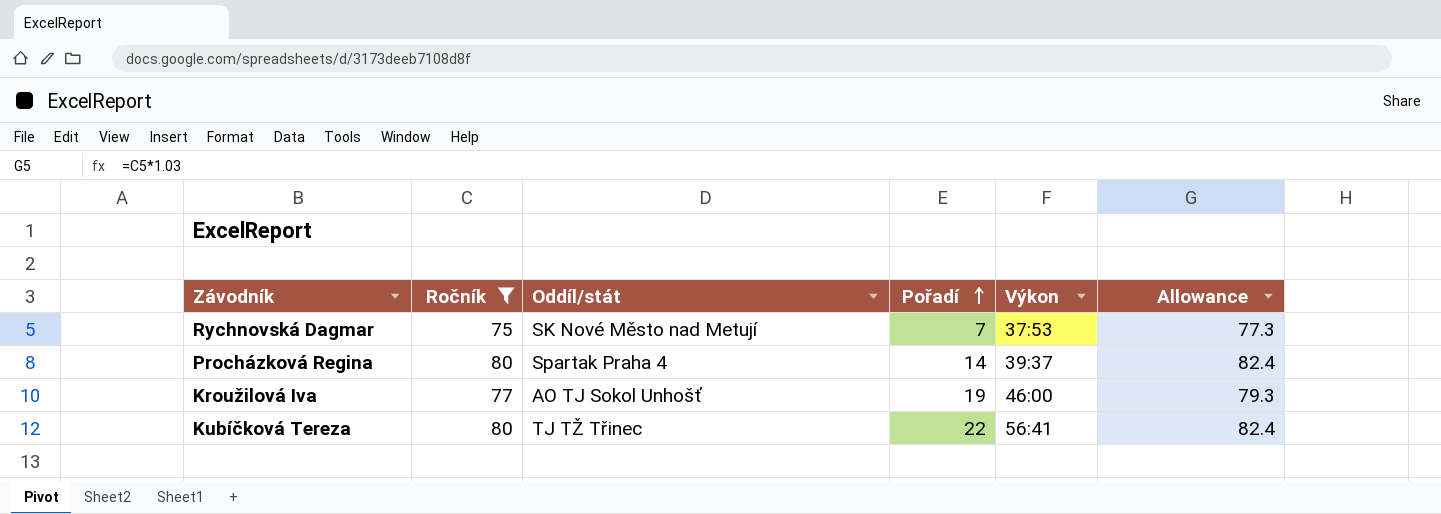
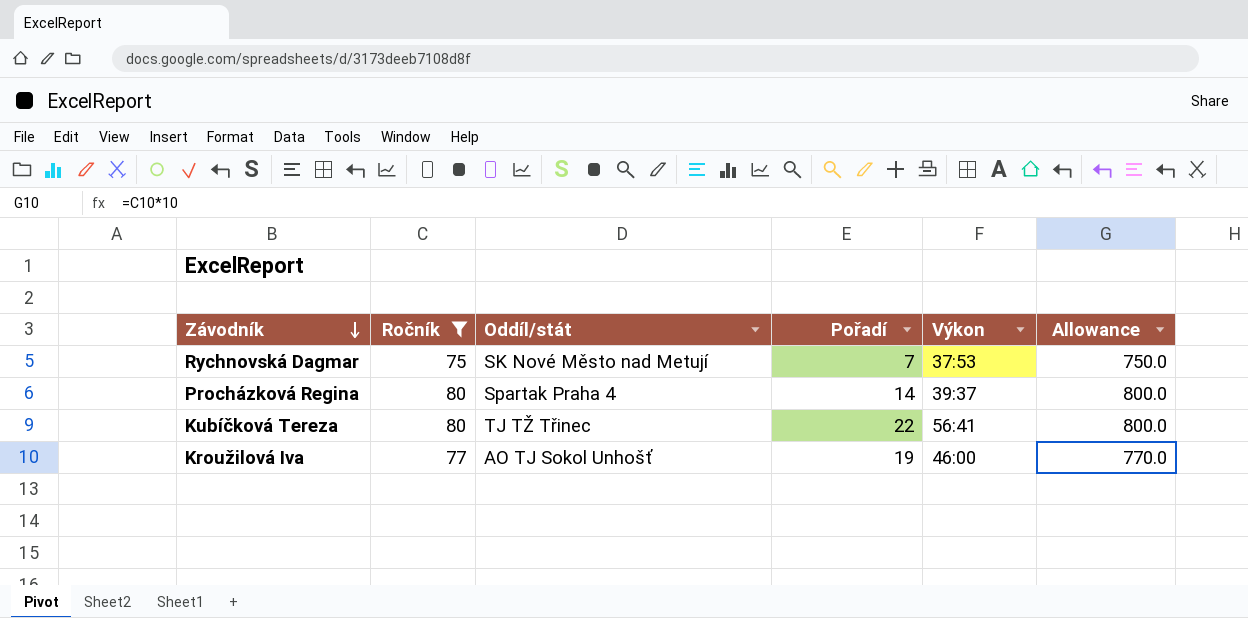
row order: Pořadí ascending -> Závodník descending
column Allowance | formula: [Ročník] * 1.03 -> [Ročník] * 10

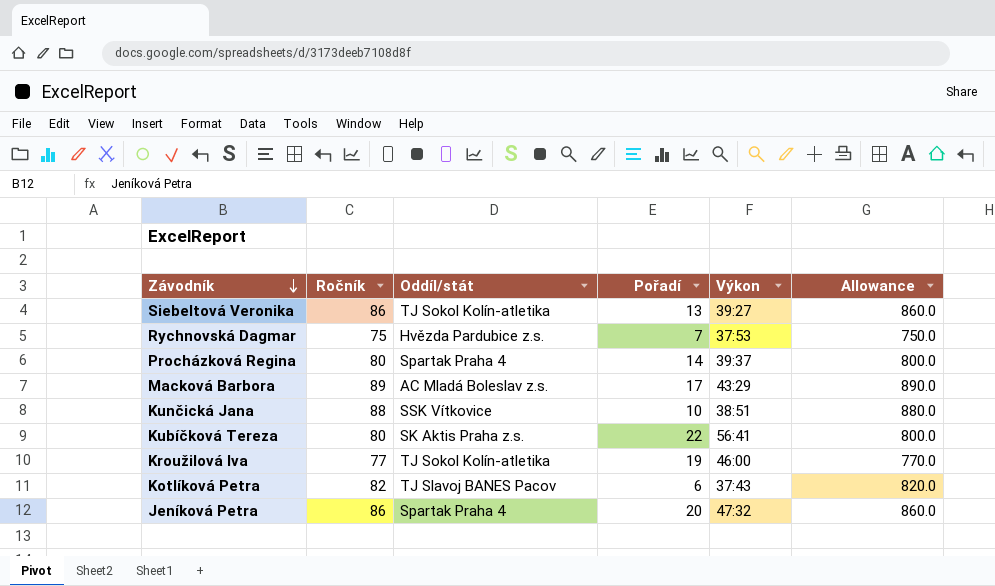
filter: Ročník <= 80 -> none
Rychnovská Dagmar | Oddíl/stát: SK Nové Město nad Metují -> Hvězda Pardubice z.s.
Kubíčková Tereza | Oddíl/stát: TJ TŽ Třinec -> SK Aktis Praha z.s.
Kroužilová Iva | Oddíl/stát: AO TJ Sokol Unhošť -> TJ Sokol Kolín-atletika

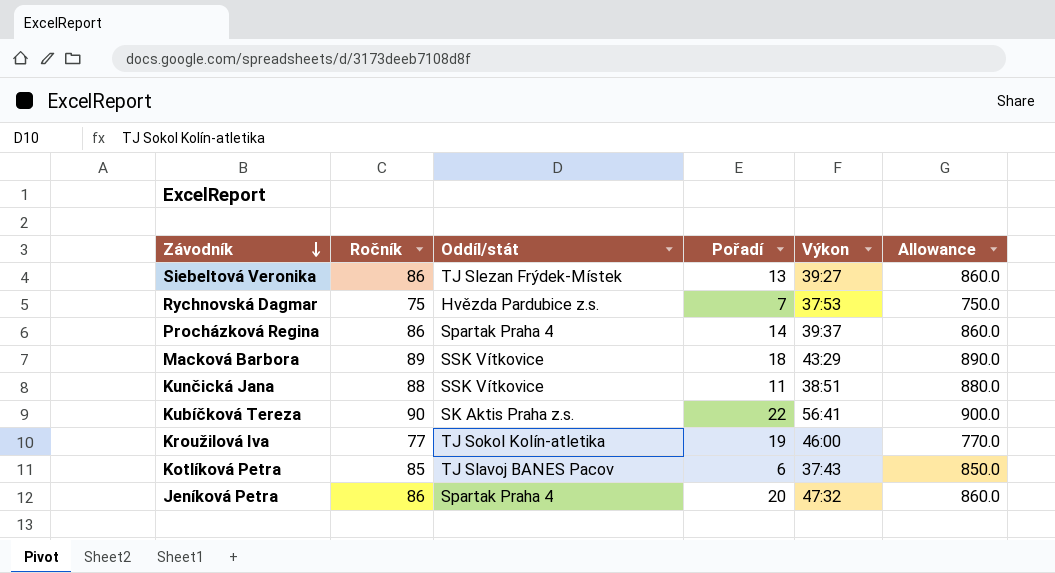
Siebeltová Veronika | Oddíl/stát: TJ Sokol Kolín-atletika -> TJ Slezan Frýdek-Místek
Procházková Regina | Ročník: 80 -> 86
Procházková Regina | Allowance: 800.0 -> 860.0
Macková Barbora | Oddíl/stát: AC Mladá Boleslav z.s. -> SSK Vítkovice
Macková Barbora | Pořadí: 17 -> 18
Kunčická Jana | Pořadí: 10 -> 11
Kubíčková Tereza | Ročník: 80 -> 90
Kubíčková Tereza | Allowance: 800.0 -> 900.0
Kotlíková Petra | Ročník: 82 -> 85
Kotlíková Petra | Allowance: 820.0 -> 850.0

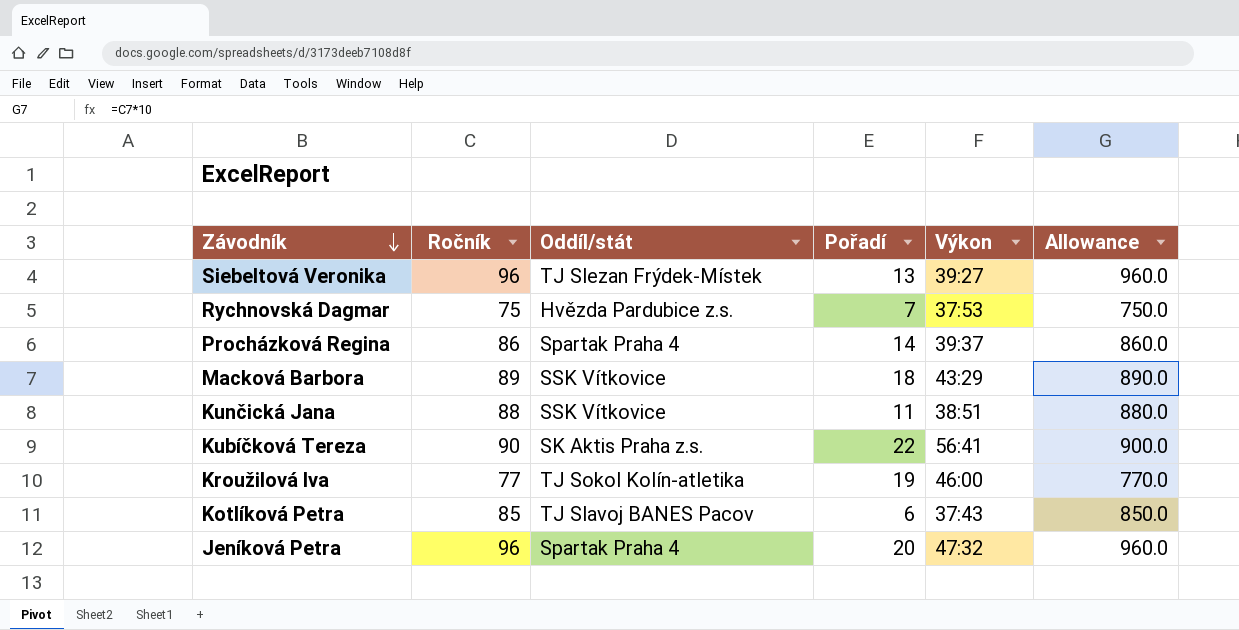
Siebeltová Veronika | Ročník: 86 -> 96
Siebeltová Veronika | Allowance: 860.0 -> 960.0
Jeníková Petra | Ročník: 86 -> 96
Jeníková Petra | Allowance: 860.0 -> 960.0

